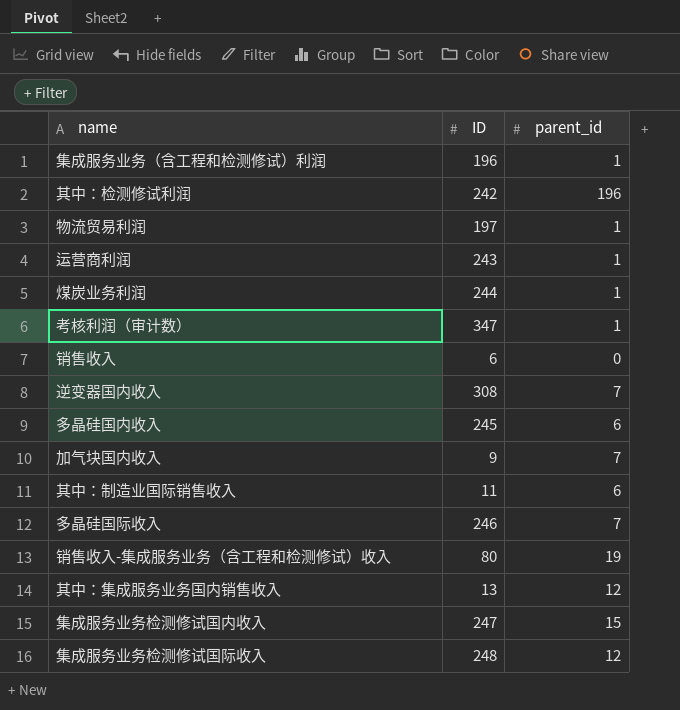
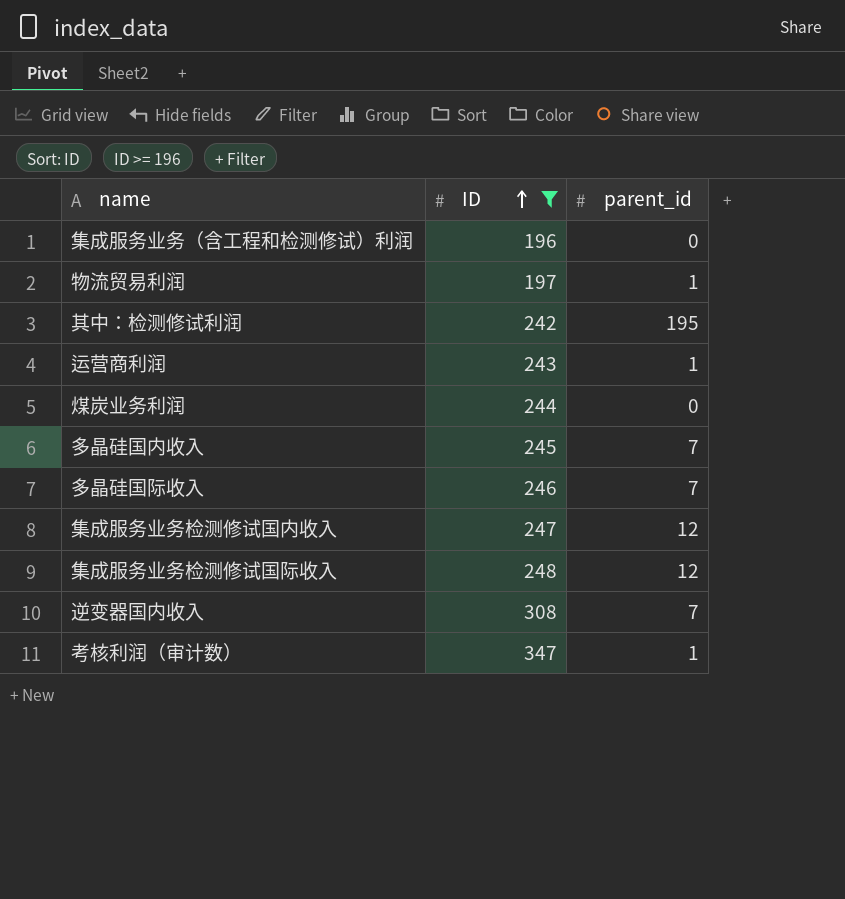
filter: none -> ID >= 196
row order: none -> ID ascending
集成服务业务（含工程和检测修试）利润 | parent_id: 1 -> 0
其中：检测修试利润 | parent_id: 196 -> 195
煤炭业务利润 | parent_id: 1 -> 0
多晶硅国内收入 | parent_id: 6 -> 7
集成服务业务检测修试国内收入 | parent_id: 15 -> 12

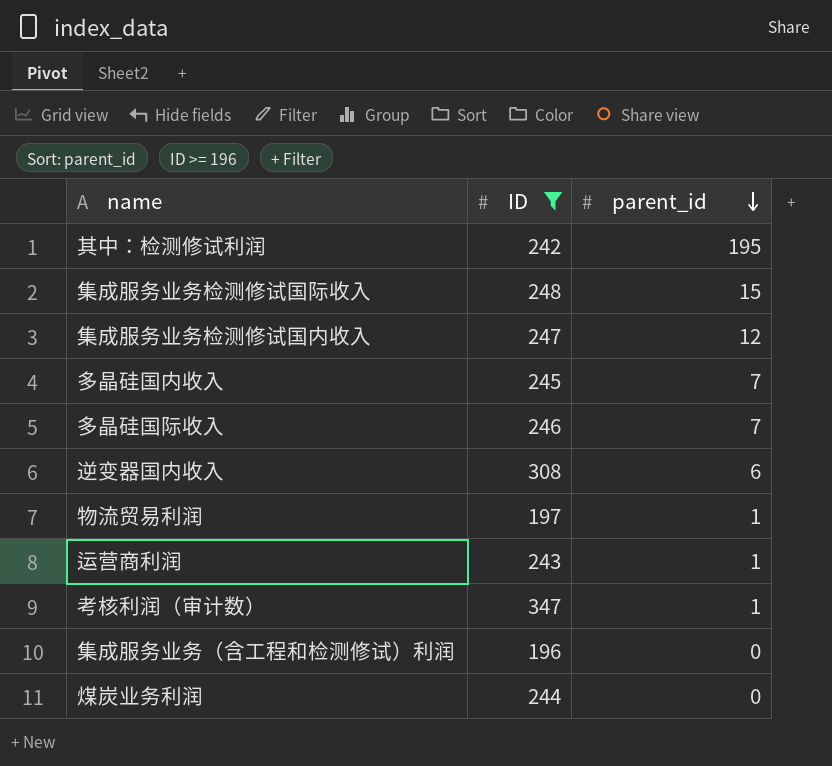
row order: ID ascending -> parent_id descending
集成服务业务检测修试国际收入 | parent_id: 12 -> 15
逆变器国内收入 | parent_id: 7 -> 6

